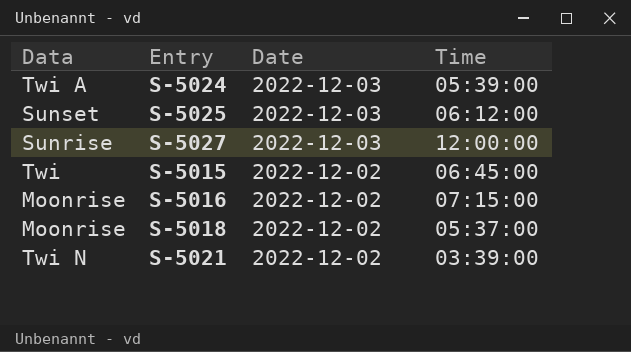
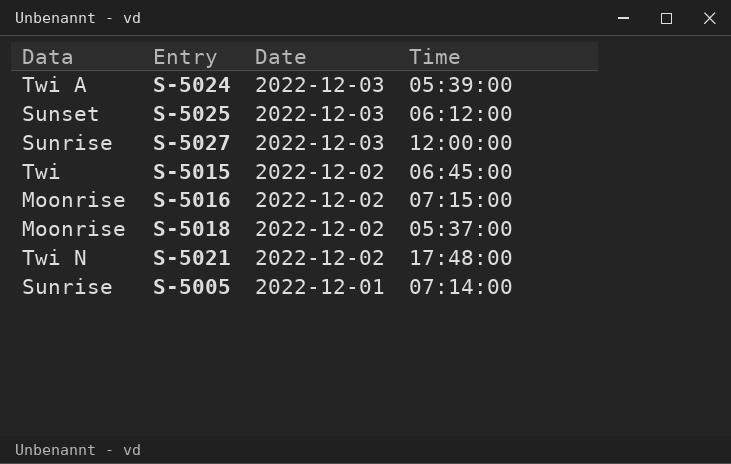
S-5021 | Time: 03:39:00 -> 17:48:00
row S-5005: none -> Sunrise | 2022-12-01 | 07:14:00

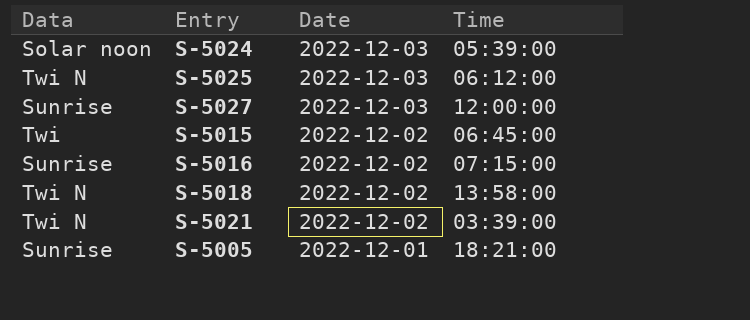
S-5024 | Data: Twi A -> Solar noon
S-5025 | Data: Sunset -> Twi N
S-5016 | Data: Moonrise -> Sunrise
S-5018 | Data: Moonrise -> Twi N
S-5018 | Time: 05:37:00 -> 13:58:00
S-5021 | Time: 17:48:00 -> 03:39:00
S-5005 | Time: 07:14:00 -> 18:21:00

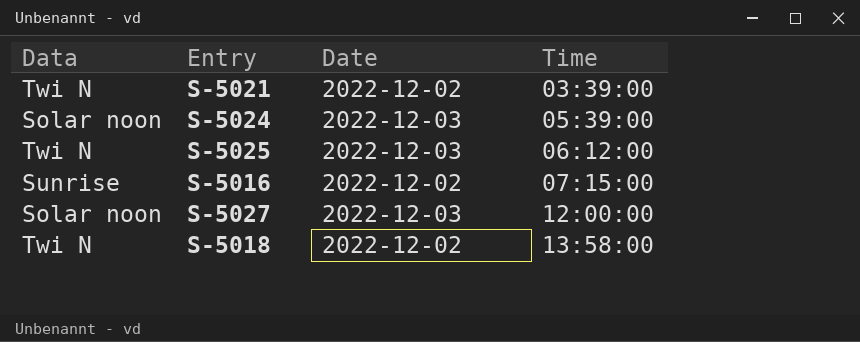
row order: Date descending -> Time ascending
row S-5015: Twi | 2022-12-02 | 06:45:00 -> none
row S-5005: Sunrise | 2022-12-01 | 18:21:00 -> none
S-5027 | Data: Sunrise -> Solar noon

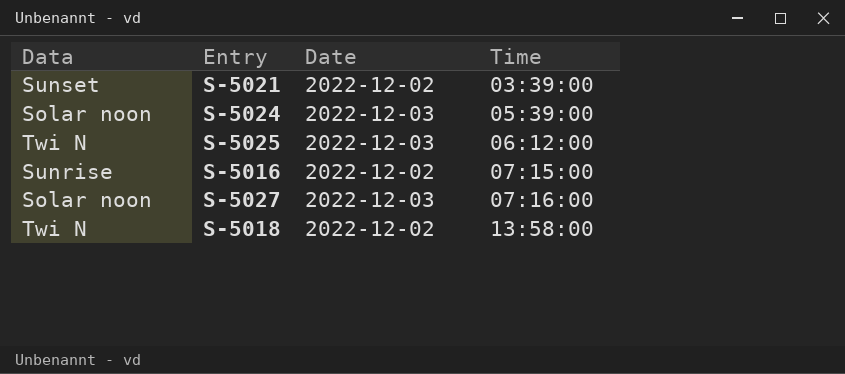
S-5021 | Data: Twi N -> Sunset
S-5027 | Time: 12:00:00 -> 07:16:00

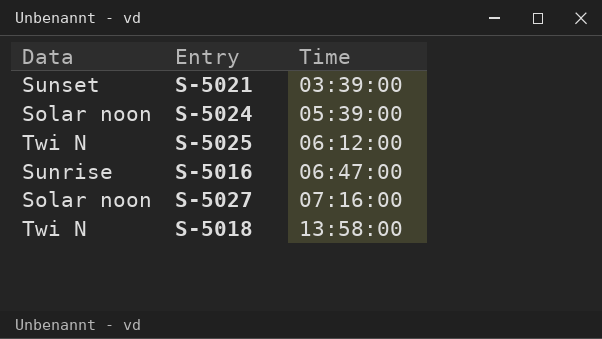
column Date | position: 3 -> none
S-5016 | Time: 07:15:00 -> 06:47:00

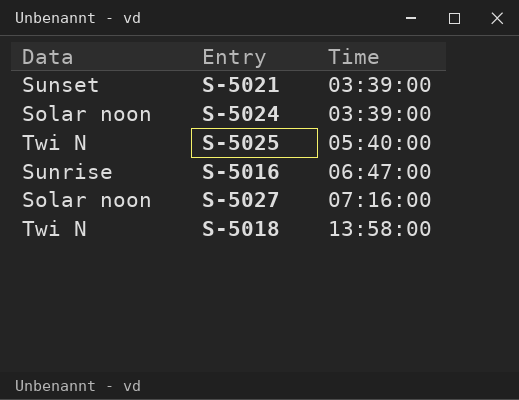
S-5024 | Time: 05:39:00 -> 03:39:00
S-5025 | Time: 06:12:00 -> 05:40:00

